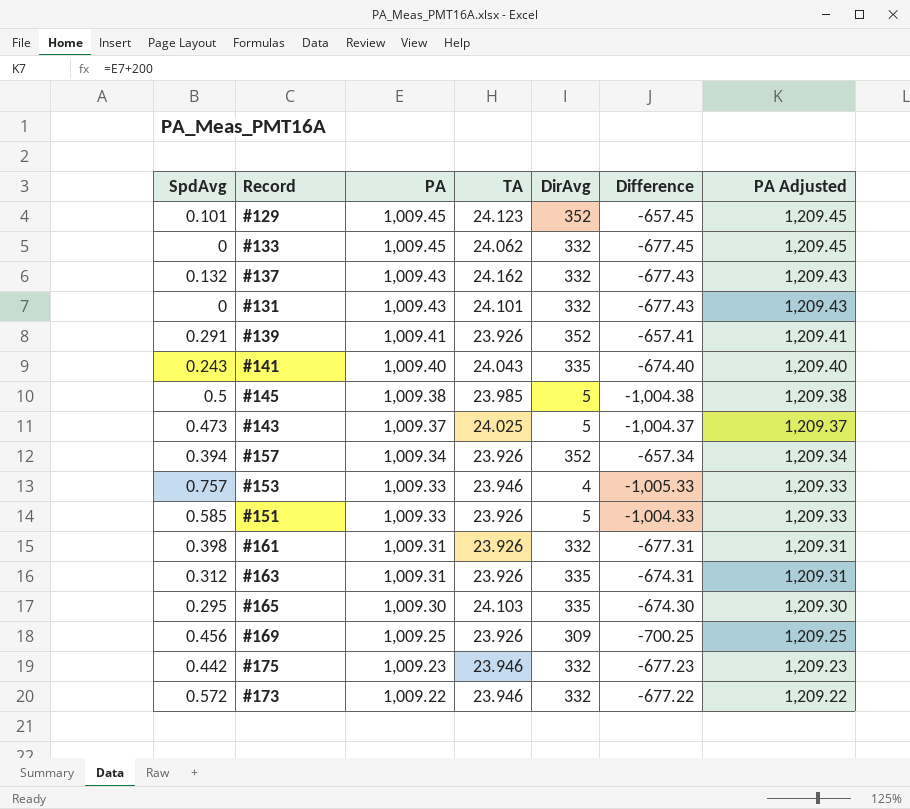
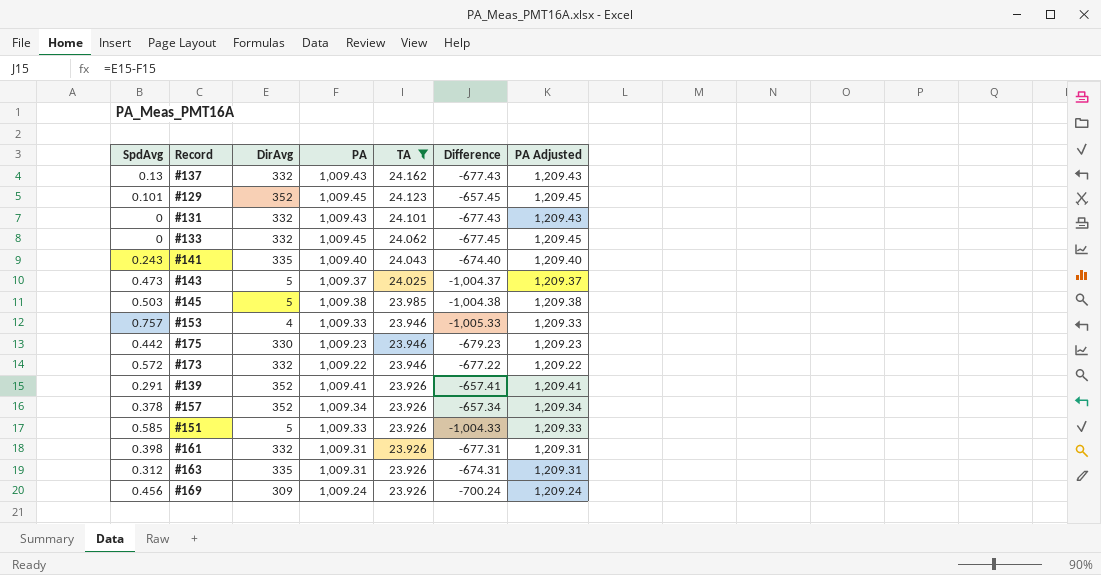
filter: none -> TA != 24.103
row order: PA descending -> TA descending
column DirAvg | position: 5 -> 3
#137 | SpdAvg: 0.132 -> 0.13
#145 | SpdAvg: 0.5 -> 0.503
#175 | DirAvg: 332 -> 330
#175 | Difference: -677.23 -> -679.23
#157 | SpdAvg: 0.394 -> 0.378
#169 | PA: 1,009.25 -> 1,009.24
#169 | Difference: -700.25 -> -700.24
#169 | PA Adjusted: 1,209.25 -> 1,209.24

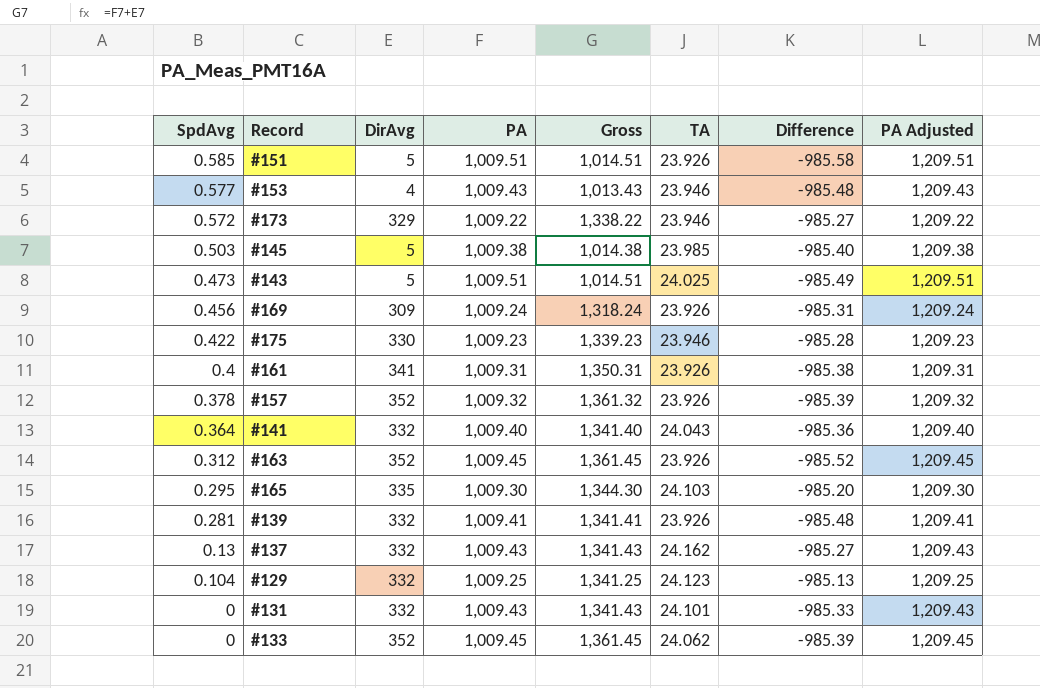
filter: TA != 24.103 -> none
row order: TA descending -> SpdAvg descending
column Gross | formula: none -> [DirAvg] + [PA]
column Difference | formula: [DirAvg] - [PA] -> [TA] - [PA]
#151 | PA: 1,009.33 -> 1,009.51
#151 | PA Adjusted: 1,209.33 -> 1,209.51
#153 | SpdAvg: 0.757 -> 0.577
#153 | PA: 1,009.33 -> 1,009.43
#153 | PA Adjusted: 1,209.33 -> 1,209.43
#173 | DirAvg: 332 -> 329
#143 | PA: 1,009.37 -> 1,009.51
#143 | PA Adjusted: 1,209.37 -> 1,209.51
#175 | SpdAvg: 0.442 -> 0.422
#161 | SpdAvg: 0.398 -> 0.4
#161 | DirAvg: 332 -> 341
#157 | PA: 1,009.34 -> 1,009.32
#157 | PA Adjusted: 1,209.34 -> 1,209.32
#141 | SpdAvg: 0.243 -> 0.364
#141 | DirAvg: 335 -> 332
#163 | DirAvg: 335 -> 352
#163 | PA: 1,009.31 -> 1,009.45
#163 | PA Adjusted: 1,209.31 -> 1,209.45
#139 | SpdAvg: 0.291 -> 0.281
#139 | DirAvg: 352 -> 332
#129 | SpdAvg: 0.101 -> 0.104
#129 | DirAvg: 352 -> 332
#129 | PA: 1,009.45 -> 1,009.25
#129 | PA Adjusted: 1,209.45 -> 1,209.25
#133 | DirAvg: 332 -> 352

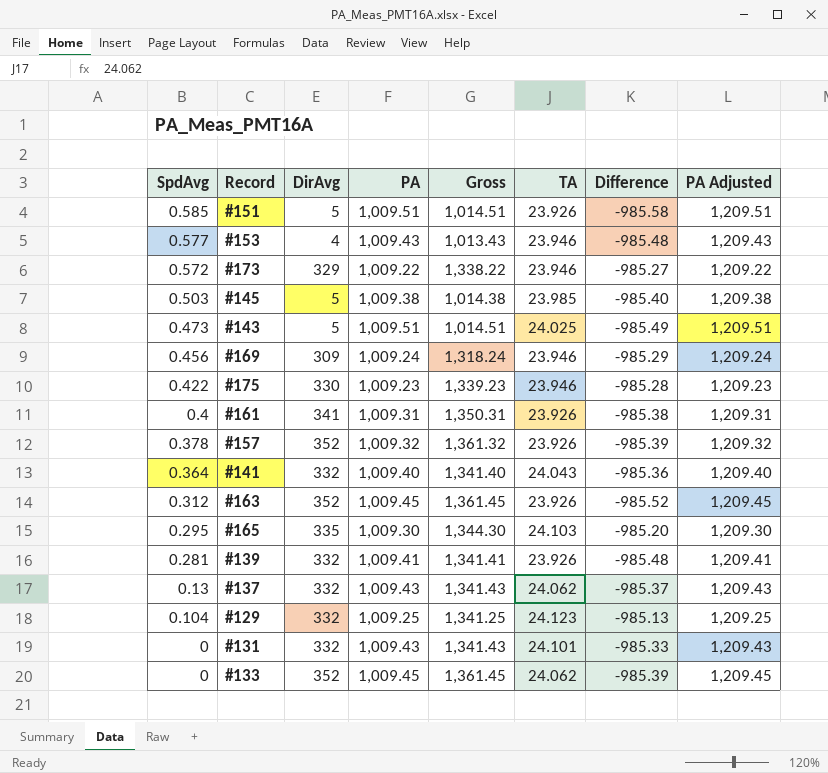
#169 | TA: 23.926 -> 23.946
#169 | Difference: -985.31 -> -985.29
#137 | TA: 24.162 -> 24.062
#137 | Difference: -985.27 -> -985.37

